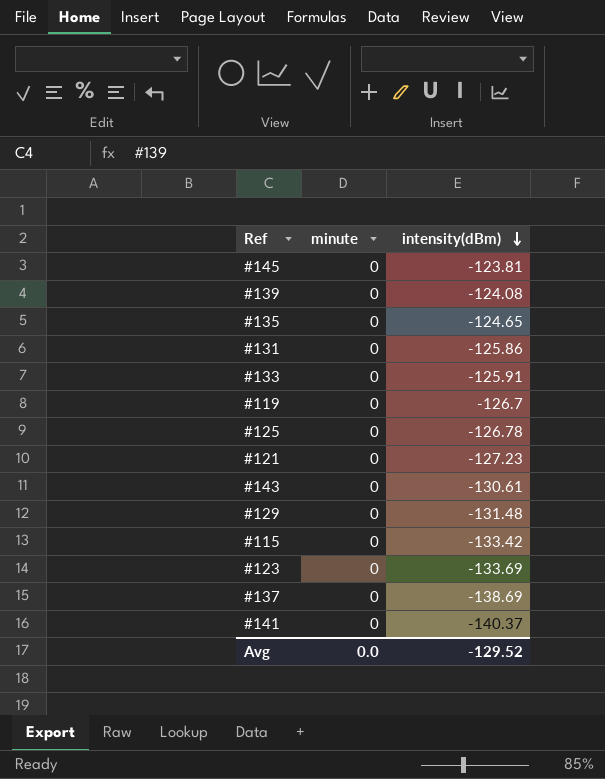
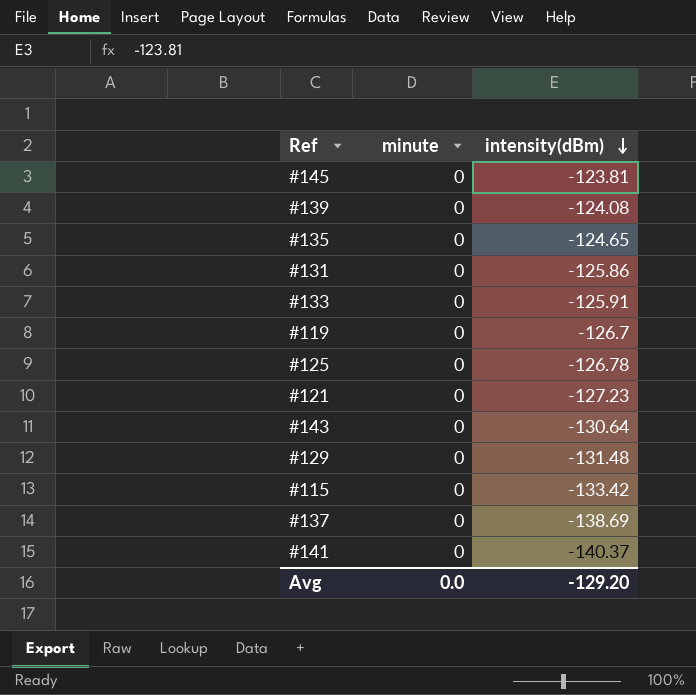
row #123: 0 | -133.69 -> none
#143 | intensity(dBm): -130.61 -> -130.64
Avg | intensity(dBm): -129.52 -> -129.20

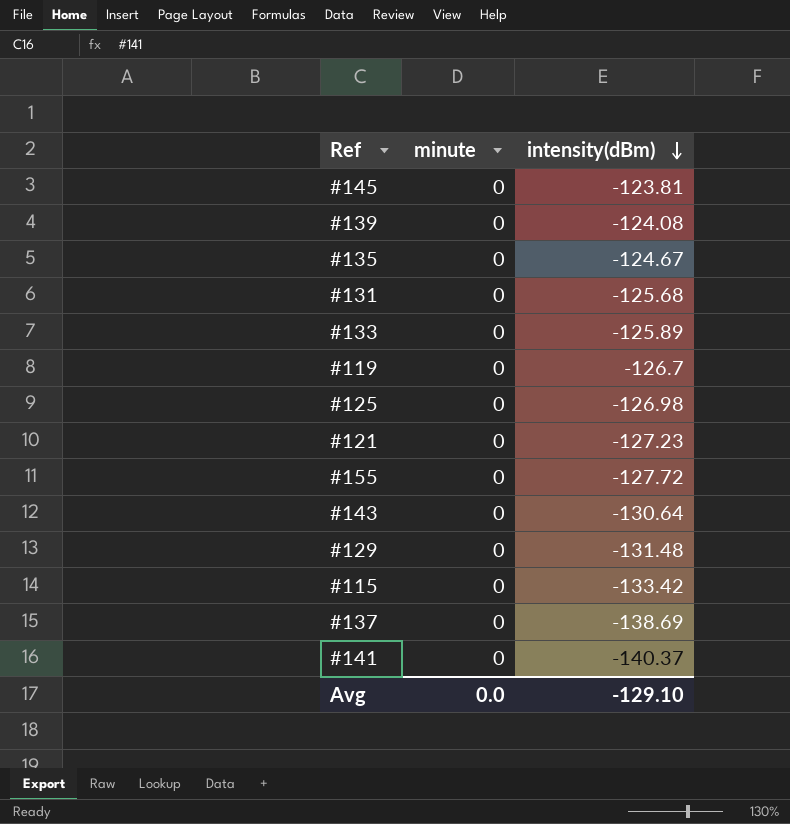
#135 | intensity(dBm): -124.65 -> -124.67
#131 | intensity(dBm): -125.86 -> -125.68
#133 | intensity(dBm): -125.91 -> -125.89
#125 | intensity(dBm): -126.78 -> -126.98
row #155: none -> 0 | -127.72
Avg | intensity(dBm): -129.20 -> -129.10

